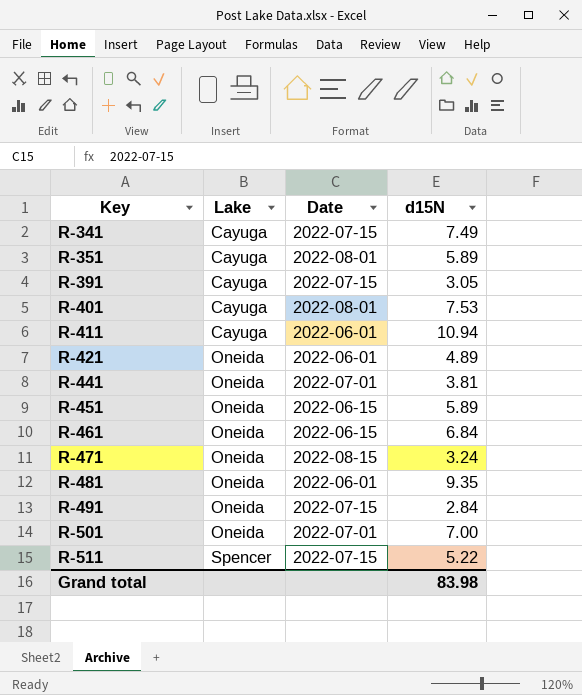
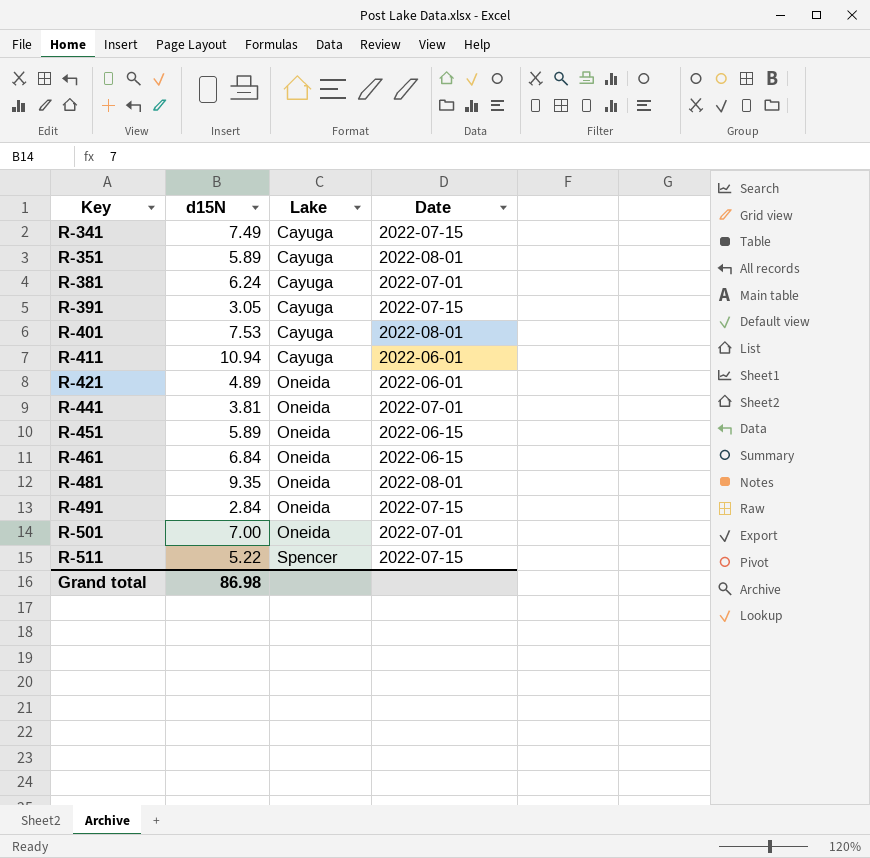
column d15N | position: 4 -> 2
row R-471: Oneida | 2022-08-15 | 3.24 -> none
row R-381: none -> 6.24 | Cayuga | 2022-07-01
R-481 | Date: 2022-06-01 -> 2022-08-01
Grand total | d15N: 83.98 -> 86.98

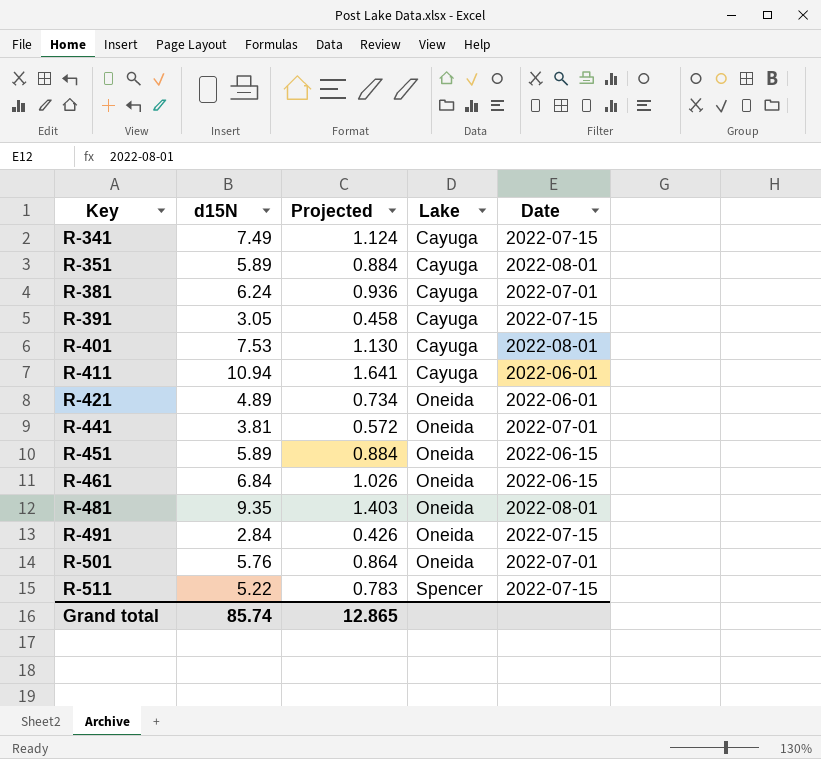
column Projected | formula: none -> [d15N] * 0.15
R-501 | d15N: 7.00 -> 5.76
Grand total | d15N: 86.98 -> 85.74

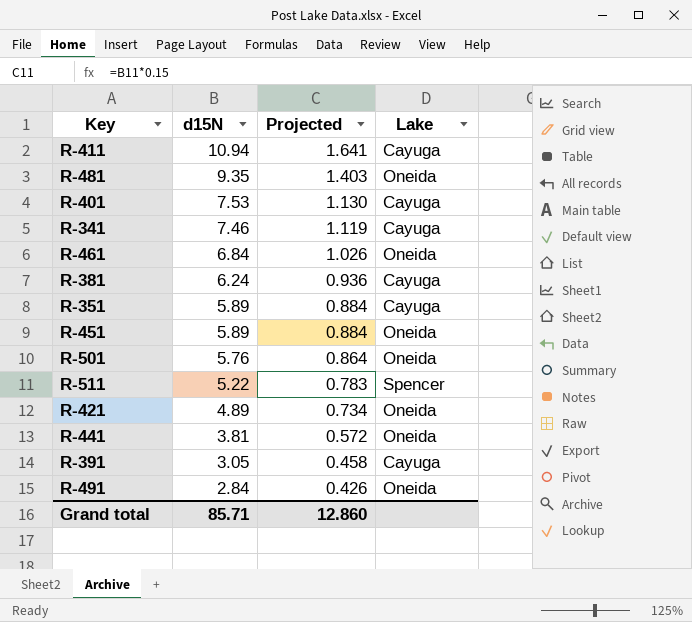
row order: Key ascending -> d15N descending
column Date | position: 5 -> none
R-341 | d15N: 7.49 -> 7.46
R-341 | Projected: 1.124 -> 1.119
Grand total | d15N: 85.74 -> 85.71
Grand total | Projected: 12.865 -> 12.860

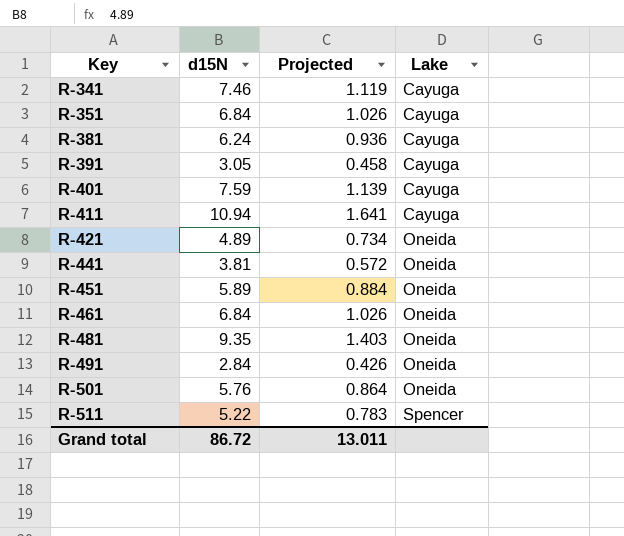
row order: d15N descending -> Key ascending
R-351 | d15N: 5.89 -> 6.84
R-351 | Projected: 0.884 -> 1.026
R-401 | d15N: 7.53 -> 7.59
R-401 | Projected: 1.130 -> 1.139
Grand total | d15N: 85.71 -> 86.72
Grand total | Projected: 12.860 -> 13.011

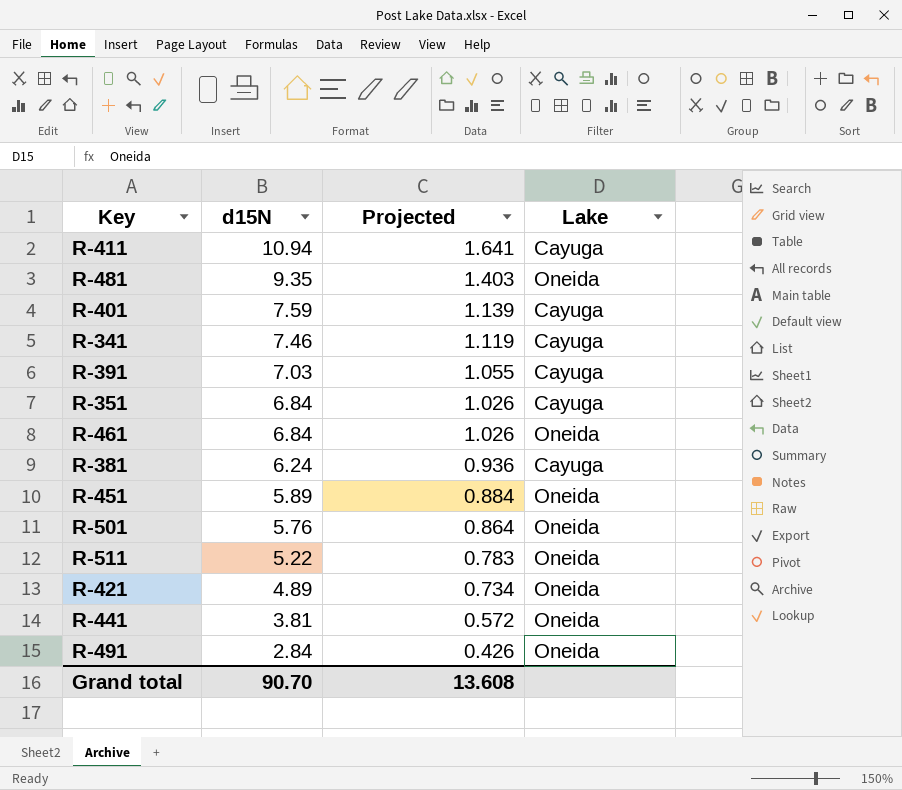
row order: Key ascending -> d15N descending
R-391 | d15N: 3.05 -> 7.03
R-391 | Projected: 0.458 -> 1.055
R-511 | Lake: Spencer -> Oneida
Grand total | d15N: 86.72 -> 90.70
Grand total | Projected: 13.011 -> 13.608

